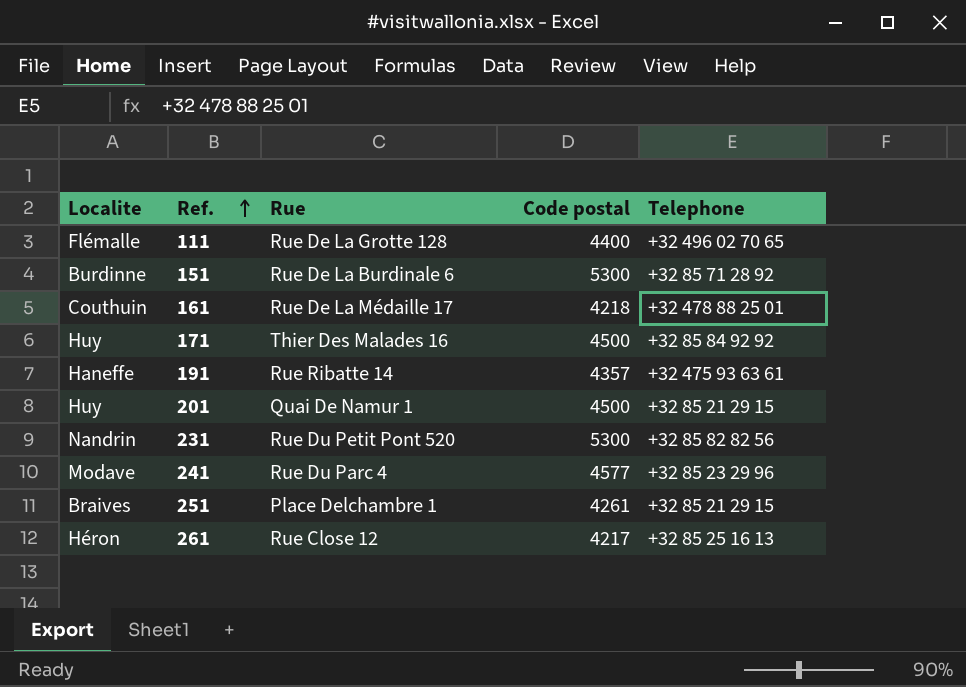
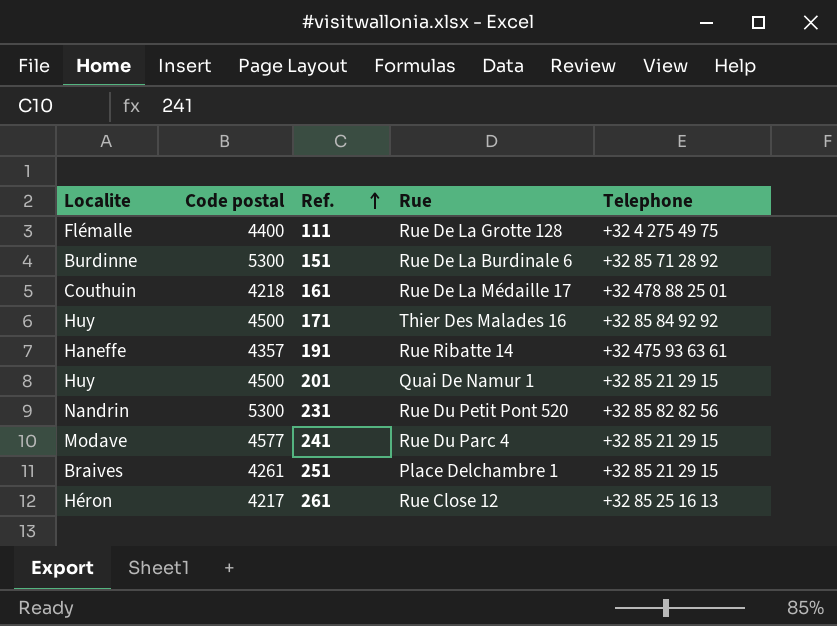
column Code postal | position: 4 -> 2
111 | Telephone: +32 496 02 70 65 -> +32 4 275 49 75
241 | Telephone: +32 85 23 29 96 -> +32 85 21 29 15

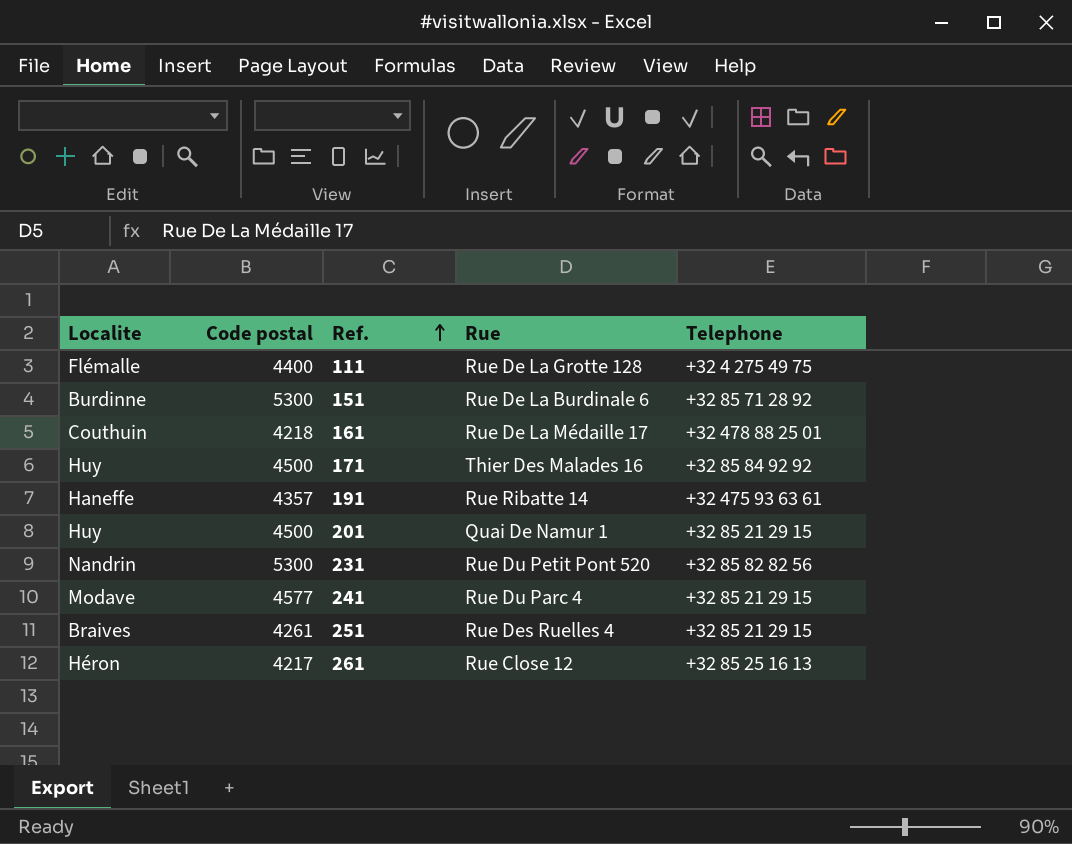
251 | Rue: Place Delchambre 1 -> Rue Des Ruelles 4

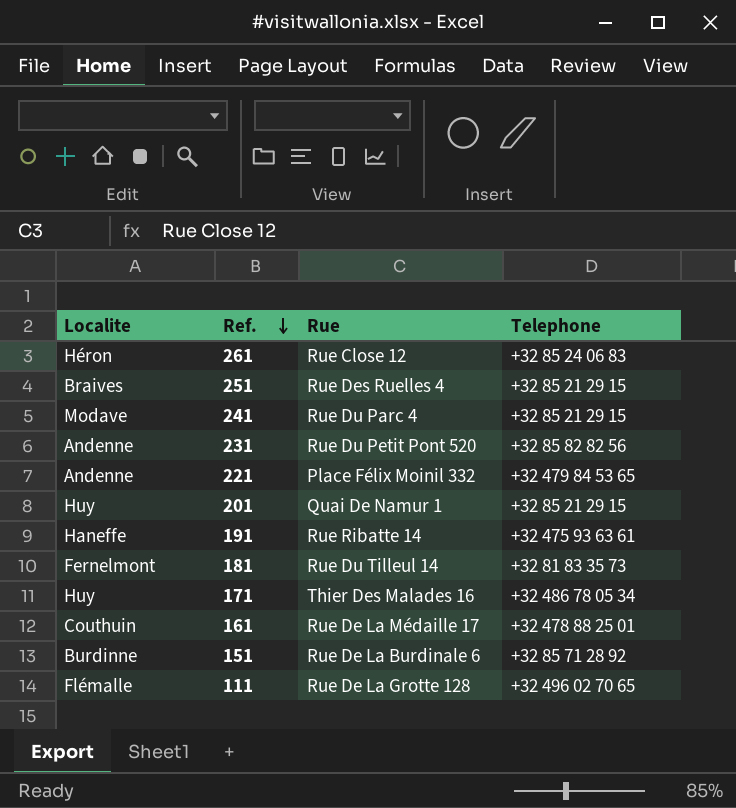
row order: Ref. ascending -> Ref. descending
column Code postal | position: 2 -> none
261 | Telephone: +32 85 25 16 13 -> +32 85 24 06 83
231 | Localite: Nandrin -> Andenne
row 221: none -> Andenne | Place Félix Moinil 332 | +32 479 84 53 65
row 181: none -> Fernelmont | Rue Du Tilleul 14 | +32 81 83 35 73
171 | Telephone: +32 85 84 92 92 -> +32 486 78 05 34
111 | Telephone: +32 4 275 49 75 -> +32 496 02 70 65

